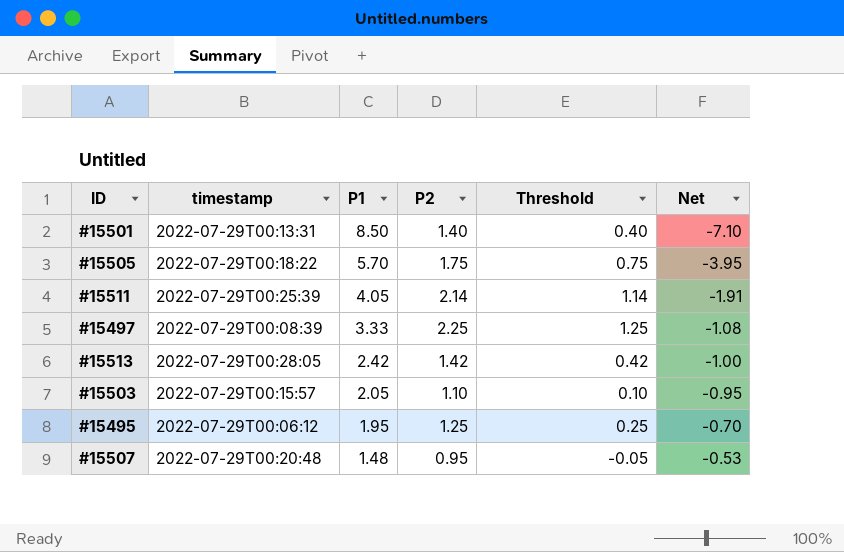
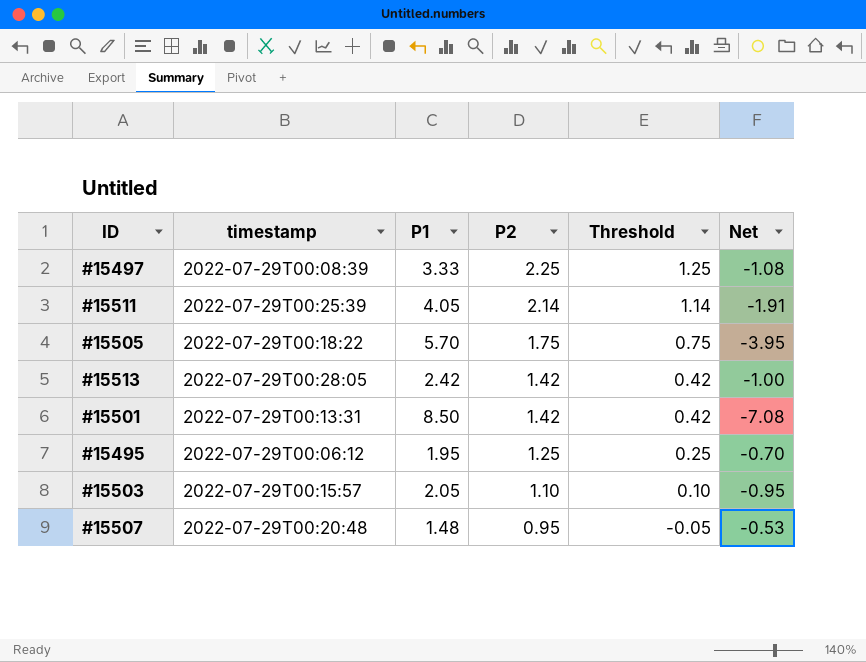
row order: P1 descending -> P2 descending
#15501 | P2: 1.40 -> 1.42
#15501 | Threshold: 0.40 -> 0.42
#15501 | Net: -7.10 -> -7.08

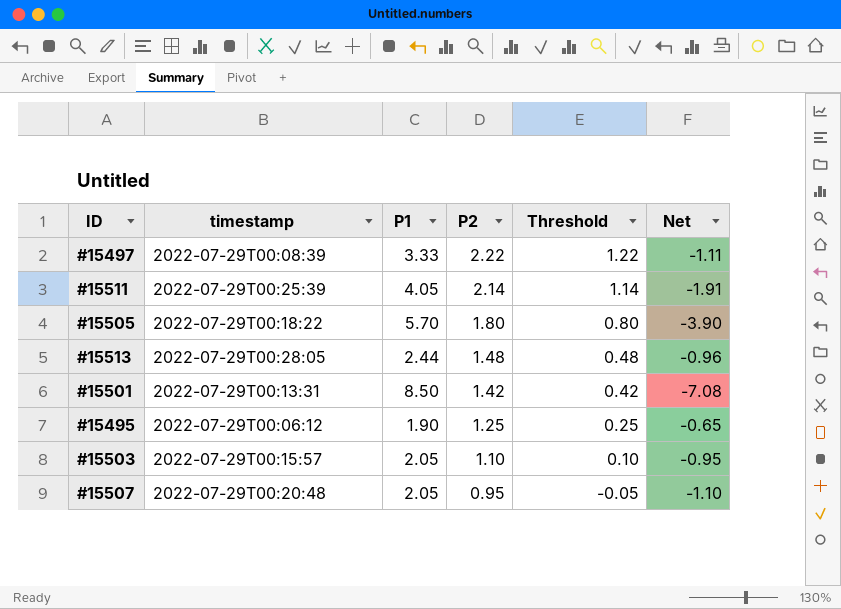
#15497 | P2: 2.25 -> 2.22
#15497 | Threshold: 1.25 -> 1.22
#15497 | Net: -1.08 -> -1.11
#15505 | P2: 1.75 -> 1.80
#15505 | Threshold: 0.75 -> 0.80
#15505 | Net: -3.95 -> -3.90
#15513 | P1: 2.42 -> 2.44
#15513 | P2: 1.42 -> 1.48
#15513 | Threshold: 0.42 -> 0.48
#15513 | Net: -1.00 -> -0.96
#15495 | P1: 1.95 -> 1.90
#15495 | Net: -0.70 -> -0.65
#15507 | P1: 1.48 -> 2.05
#15507 | Net: -0.53 -> -1.10

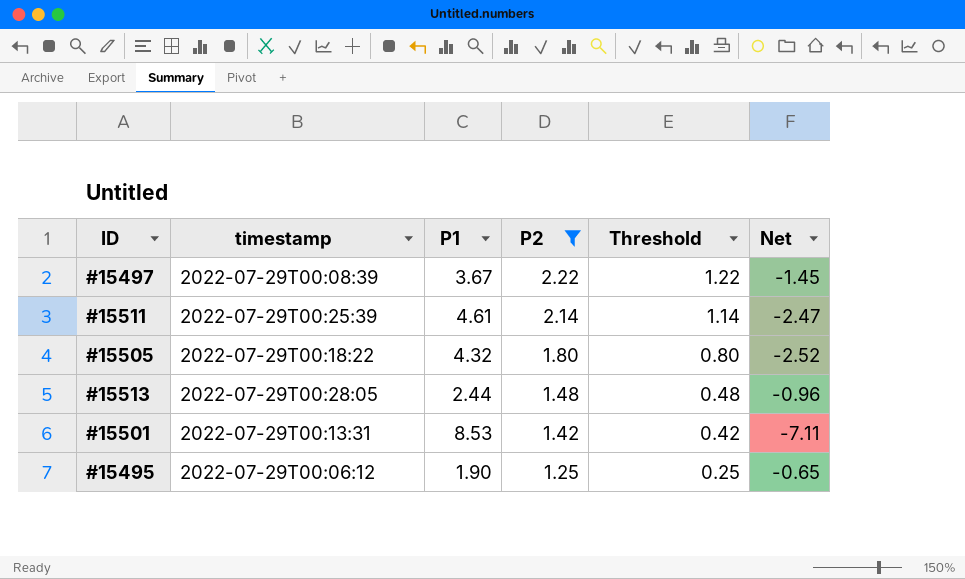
filter: none -> P2 >= 1.25
#15497 | P1: 3.33 -> 3.67
#15497 | Net: -1.11 -> -1.45
#15511 | P1: 4.05 -> 4.61
#15511 | Net: -1.91 -> -2.47
#15505 | P1: 5.70 -> 4.32
#15505 | Net: -3.90 -> -2.52
#15501 | P1: 8.50 -> 8.53
#15501 | Net: -7.08 -> -7.11

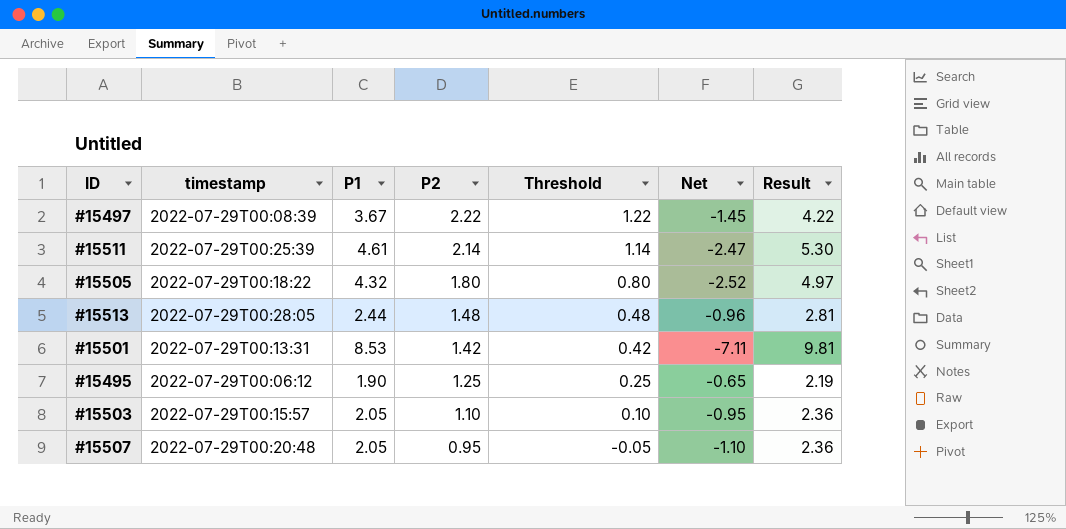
filter: P2 >= 1.25 -> none
column Result | formula: none -> [P1] * 1.15

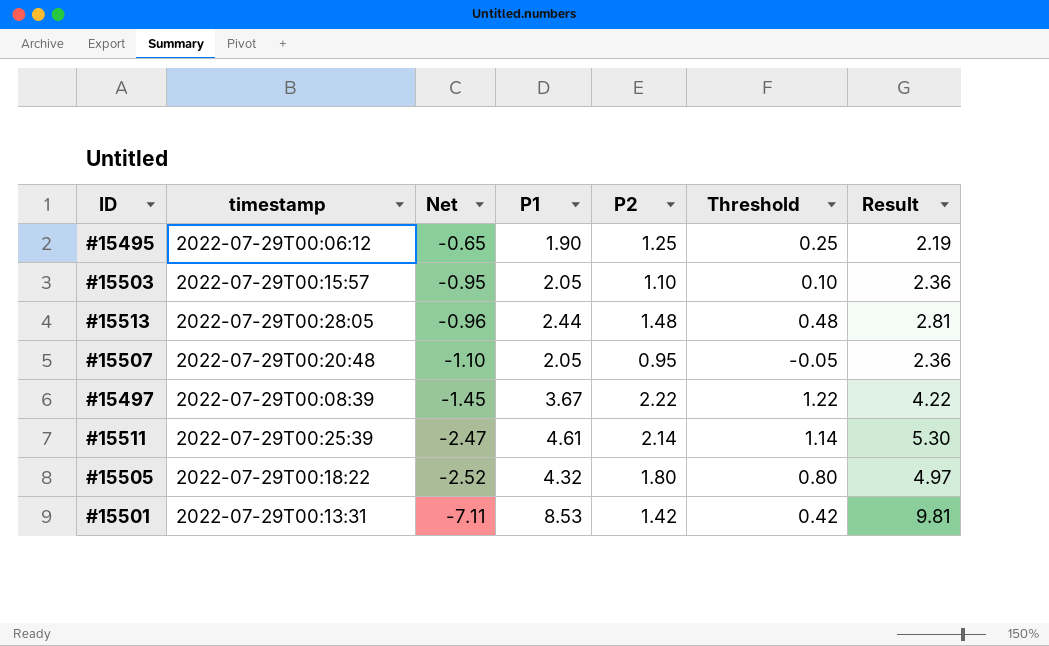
row order: P2 descending -> Net descending
column Net | position: 6 -> 3

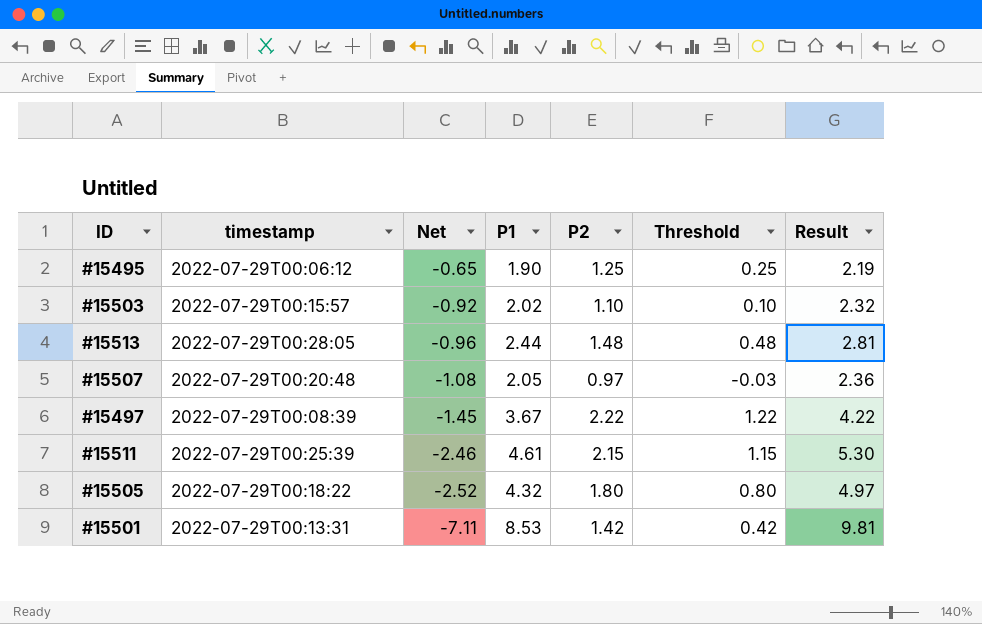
#15503 | Net: -0.95 -> -0.92
#15503 | P1: 2.05 -> 2.02
#15503 | Result: 2.36 -> 2.32
#15507 | Net: -1.10 -> -1.08
#15507 | P2: 0.95 -> 0.97
#15507 | Threshold: -0.05 -> -0.03
#15511 | Net: -2.47 -> -2.46
#15511 | P2: 2.14 -> 2.15
#15511 | Threshold: 1.14 -> 1.15

